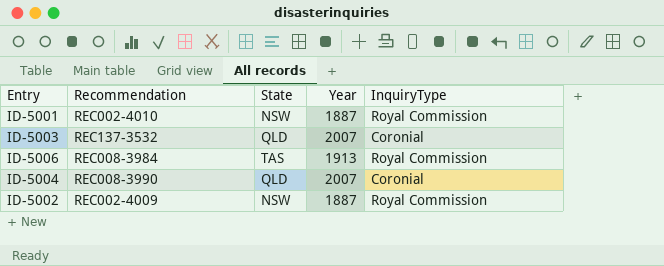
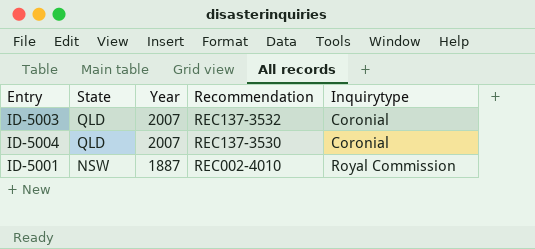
row order: none -> State descending
column Recommendation | position: 2 -> 4
column name: InquiryType -> Inquirytype
row ID-5006: REC008-3984 | TAS | 1913 | Royal Commission -> none
row ID-5002: REC002-4009 | NSW | 1887 | Royal Commission -> none
ID-5004 | Recommendation: REC008-3990 -> REC137-3530

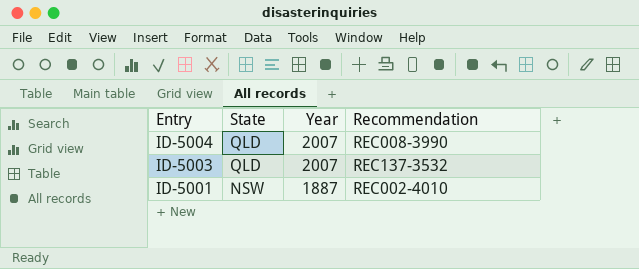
row order: State descending -> Entry descending
column Inquirytype | position: 5 -> none
ID-5004 | Recommendation: REC137-3530 -> REC008-3990

